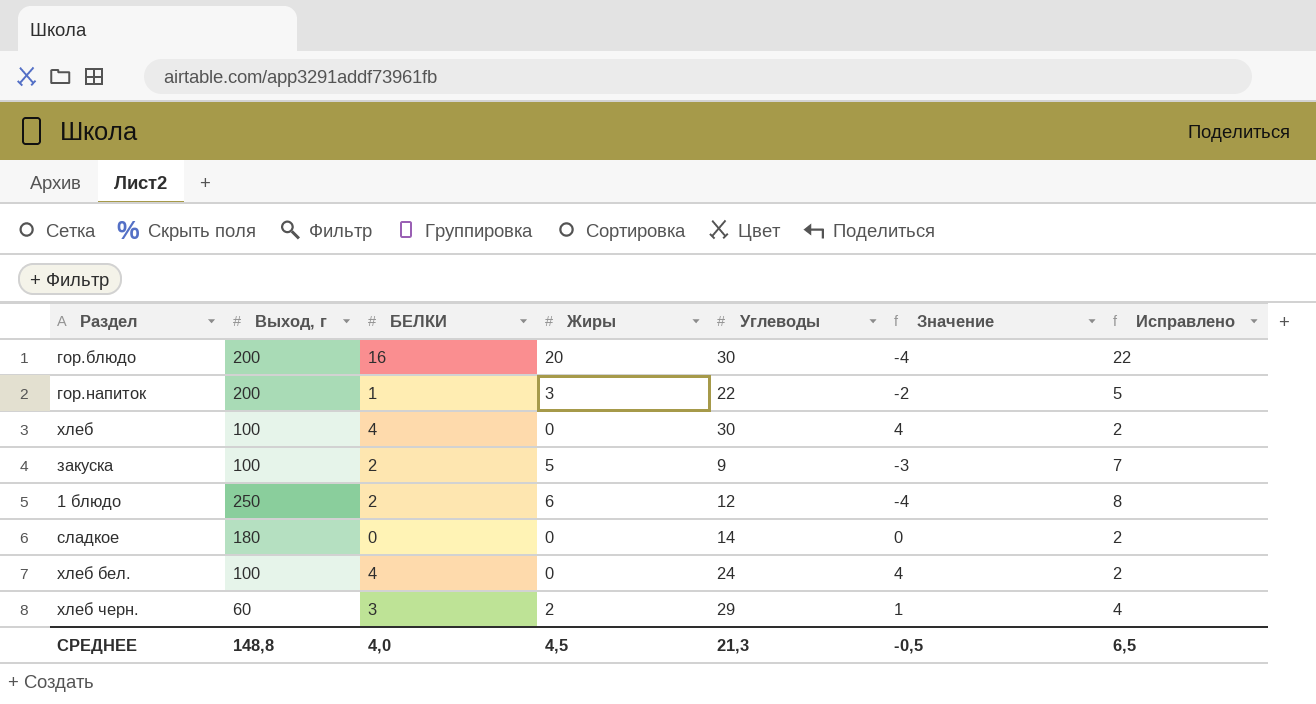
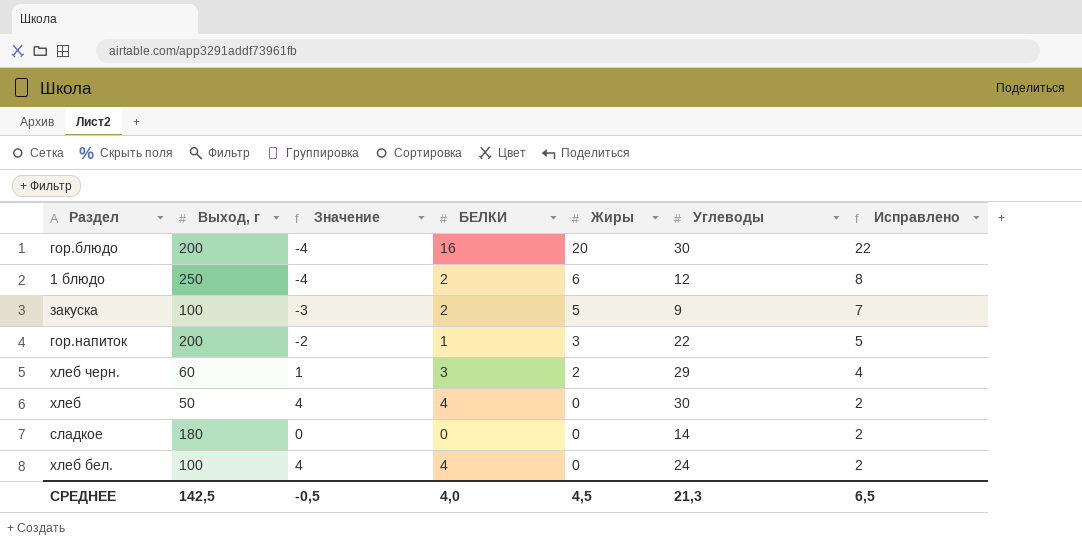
row order: none -> Жиры descending
column Значение | position: 6 -> 3
хлеб | Выход, г: 100 -> 50
СРЕДНЕЕ | Выход, г: 148,8 -> 142,5

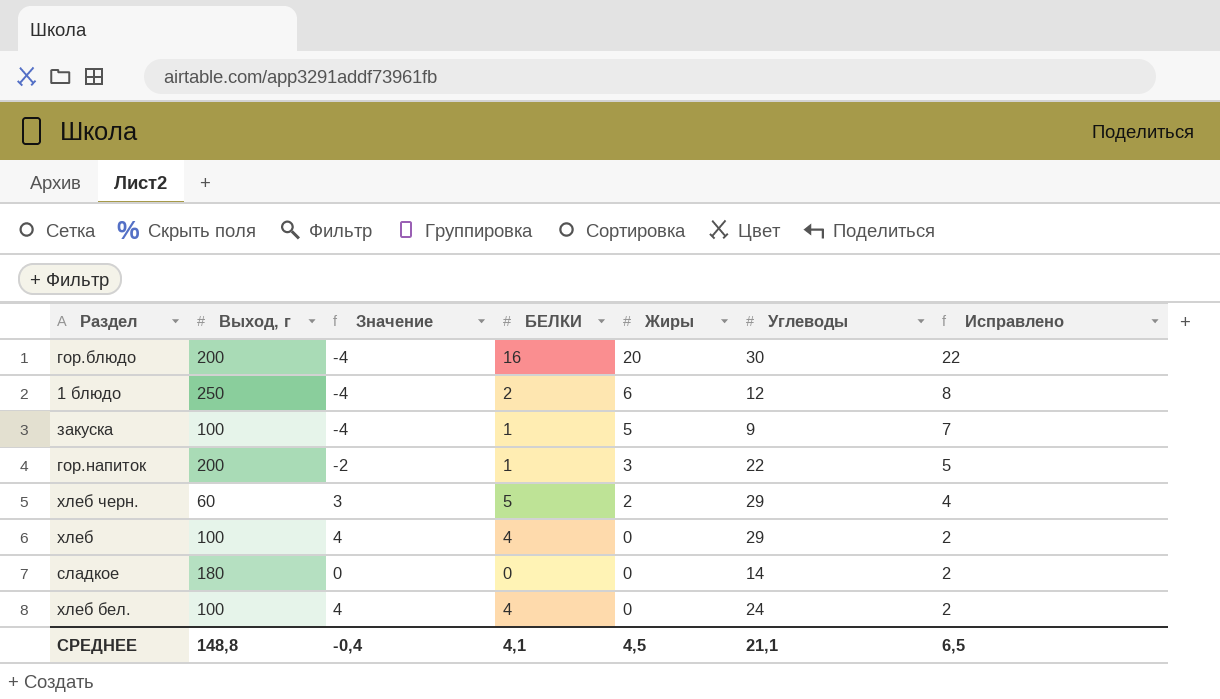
закуска | Значение: -3 -> -4
закуска | БЕЛКИ: 2 -> 1
хлеб черн. | Значение: 1 -> 3
хлеб черн. | БЕЛКИ: 3 -> 5
хлеб | Выход, г: 50 -> 100
хлеб | Углеводы: 30 -> 29
СРЕДНЕЕ | Выход, г: 142,5 -> 148,8
СРЕДНЕЕ | Значение: -0,5 -> -0,4
СРЕДНЕЕ | БЕЛКИ: 4,0 -> 4,1
СРЕДНЕЕ | Углеводы: 21,3 -> 21,1

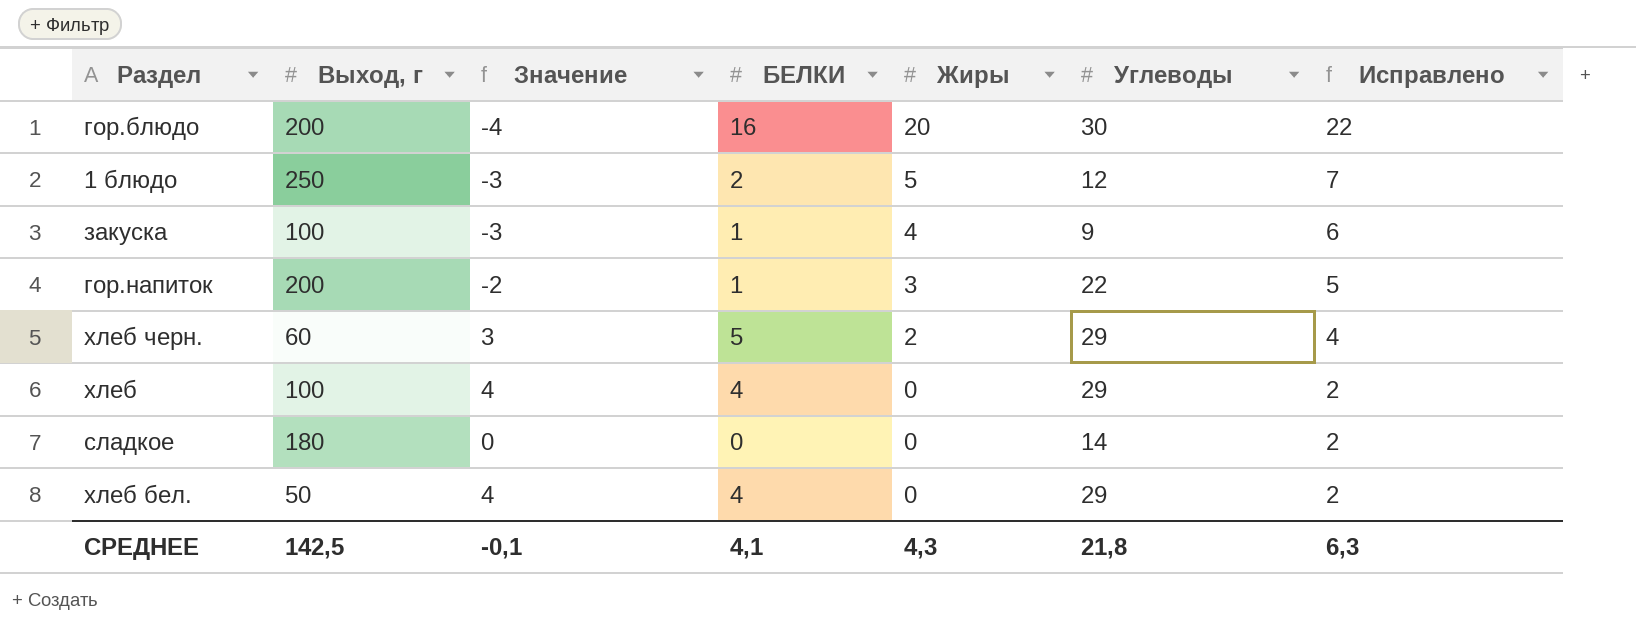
1 блюдо | Значение: -4 -> -3
1 блюдо | Жиры: 6 -> 5
1 блюдо | Исправлено: 8 -> 7
закуска | Значение: -4 -> -3
закуска | Жиры: 5 -> 4
закуска | Исправлено: 7 -> 6
хлеб бел. | Выход, г: 100 -> 50
хлеб бел. | Углеводы: 24 -> 29
СРЕДНЕЕ | Выход, г: 148,8 -> 142,5
СРЕДНЕЕ | Значение: -0,4 -> -0,1
СРЕДНЕЕ | Жиры: 4,5 -> 4,3
СРЕДНЕЕ | Углеводы: 21,1 -> 21,8
СРЕДНЕЕ | Исправлено: 6,5 -> 6,3

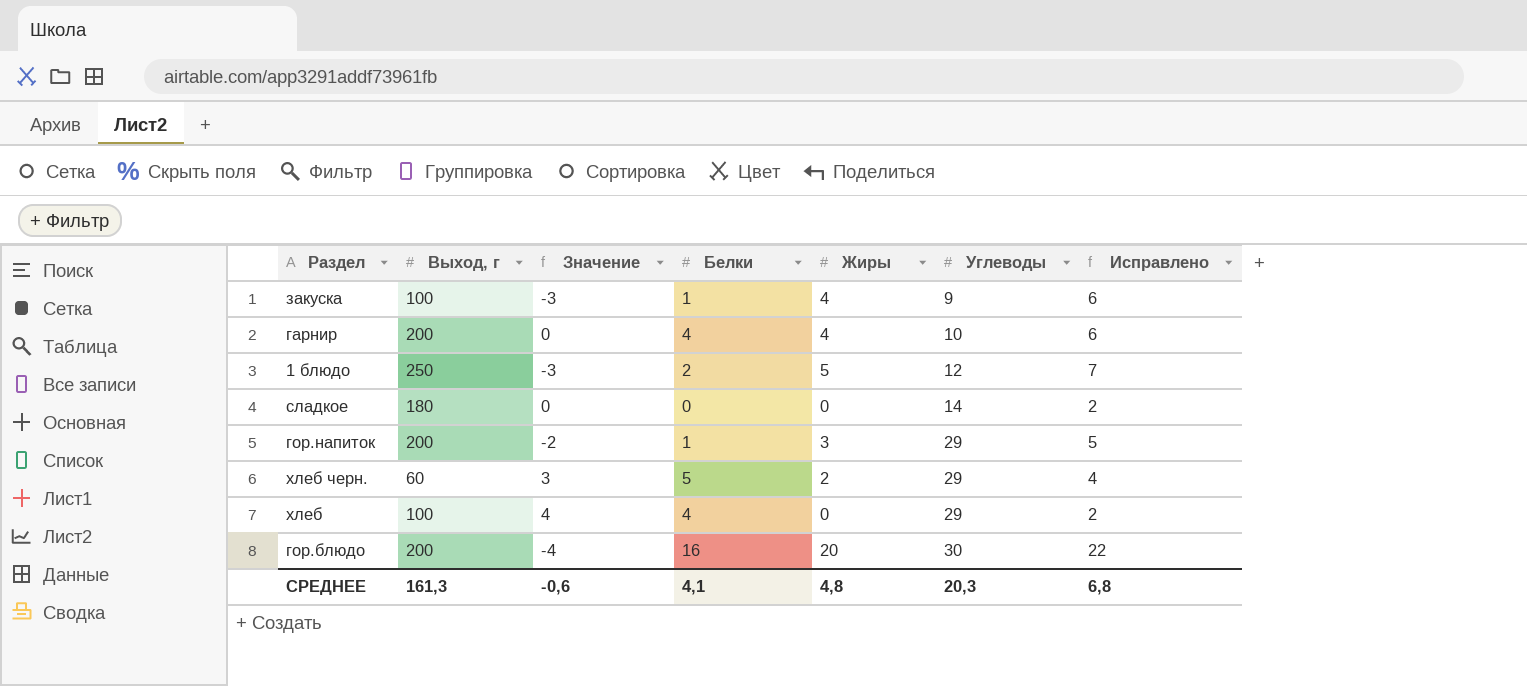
row order: Жиры descending -> Углеводы ascending
column name: БЕЛКИ -> Белки
row хлеб бел.: 50 | 4 | 4 | 0 | 29 | 2 -> none
row гарнир: none -> 200 | 0 | 4 | 4 | 10 | 6
гор.напиток | Углеводы: 22 -> 29
СРЕДНЕЕ | Выход, г: 142,5 -> 161,3
СРЕДНЕЕ | Значение: -0,1 -> -0,6
СРЕДНЕЕ | Жиры: 4,3 -> 4,8
СРЕДНЕЕ | Углеводы: 21,8 -> 20,3
СРЕДНЕЕ | Исправлено: 6,3 -> 6,8

